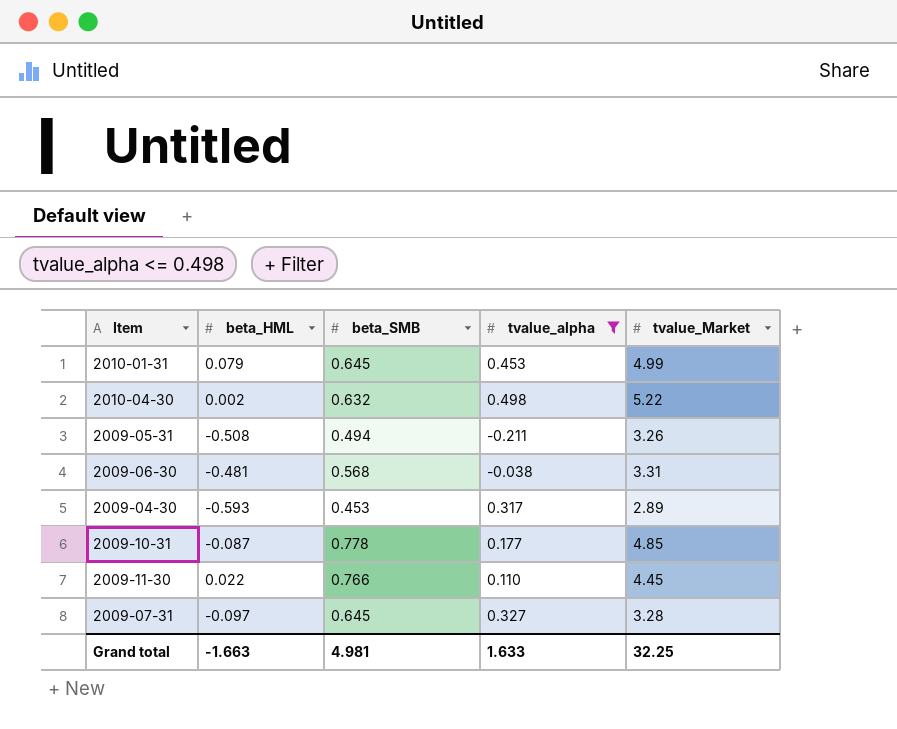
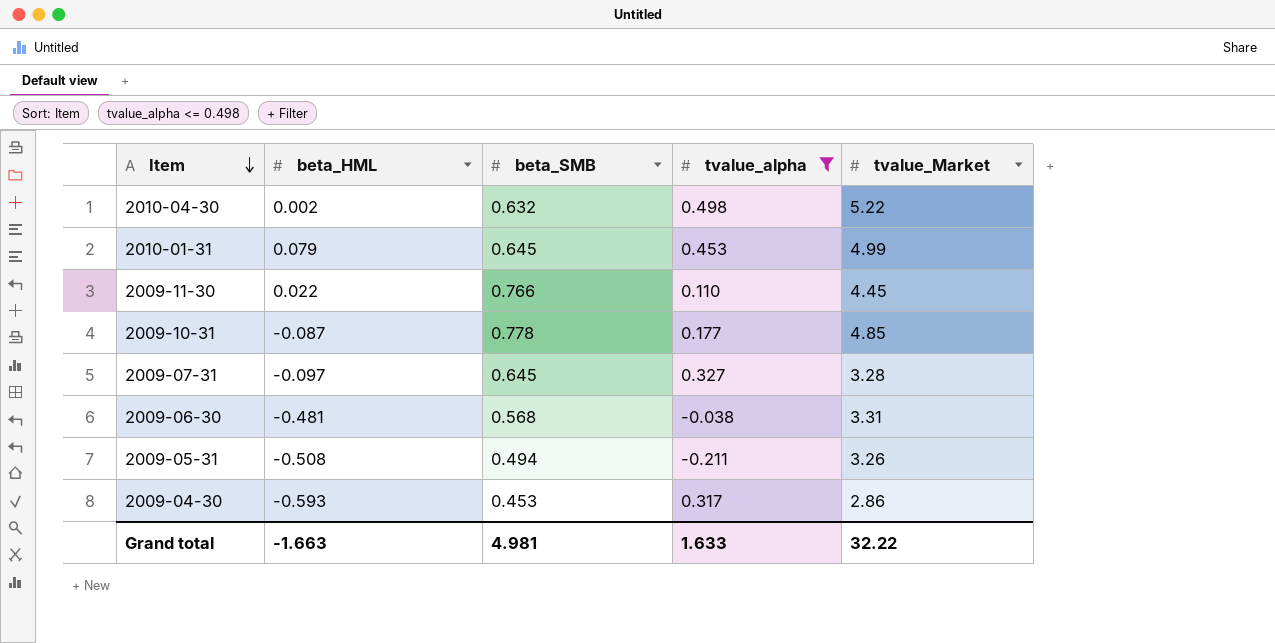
row order: none -> Item descending
2009-04-30 | tvalue_Market: 2.89 -> 2.86
Grand total | tvalue_Market: 32.25 -> 32.22

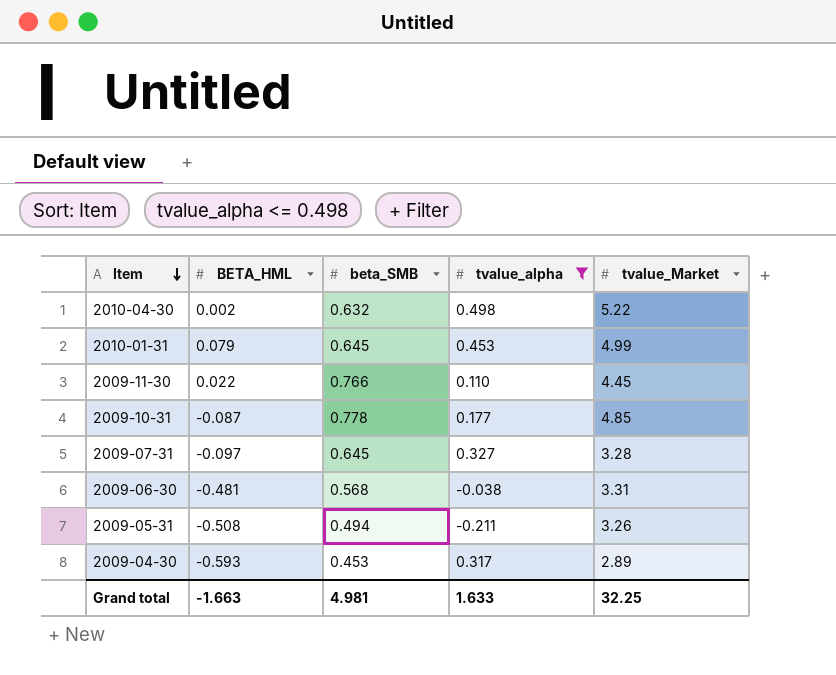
column name: beta_HML -> BETA_HML
2009-04-30 | tvalue_Market: 2.86 -> 2.89
Grand total | tvalue_Market: 32.22 -> 32.25

